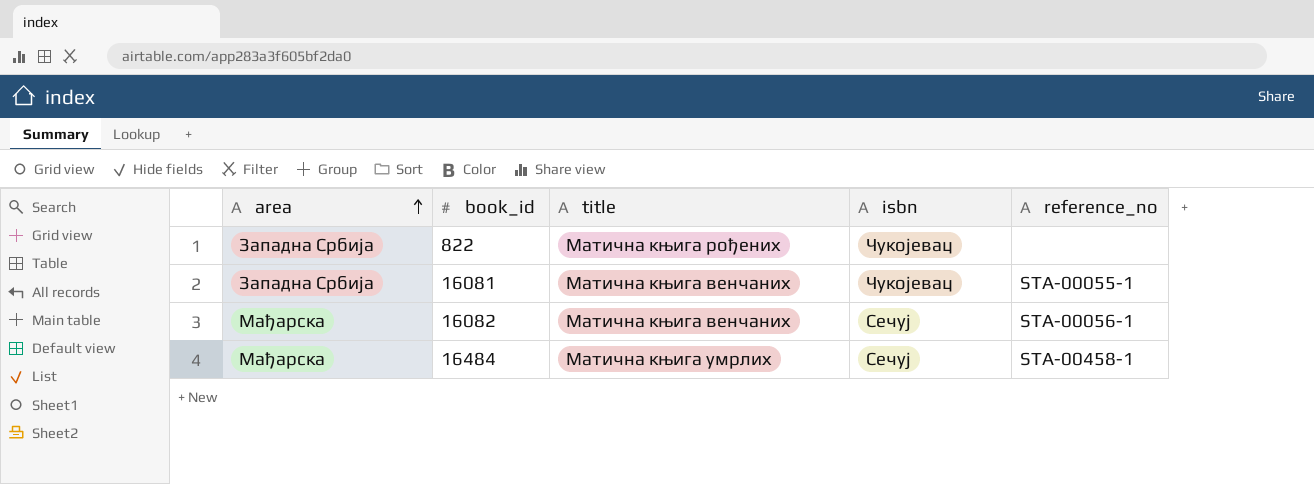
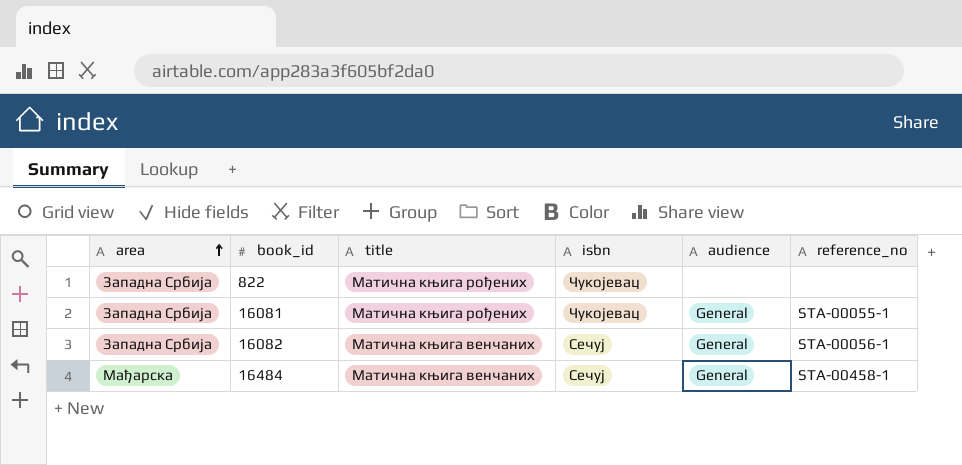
column audience | position: none -> 5
16081 | title: Матична књига венчаних -> Матична књига рођених
16082 | area: Мађарска -> Западна Србија
16484 | title: Матична књига умрлих -> Матична књига венчаних

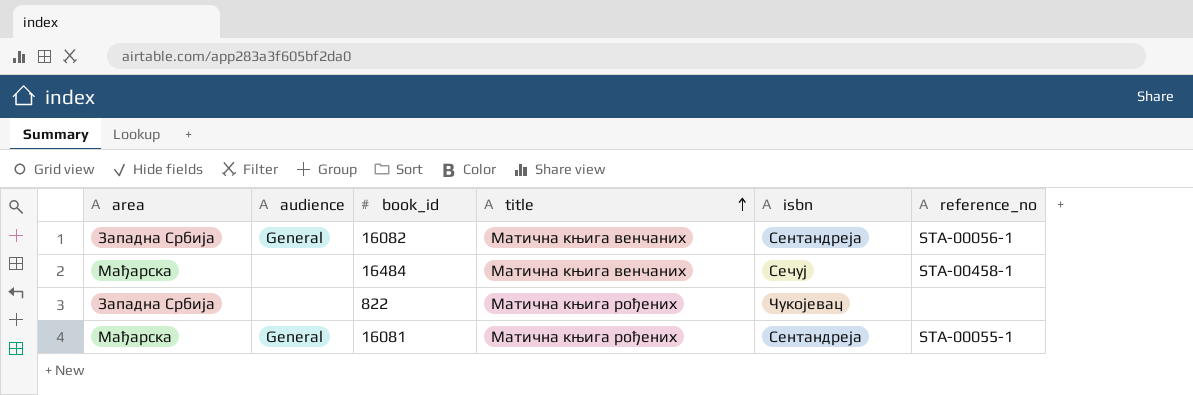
row order: area ascending -> title ascending
column audience | position: 5 -> 2
16082 | isbn: Сечуј -> Сентандреја
16484 | audience: General -> none
16081 | area: Западна Србија -> Мађарска
16081 | isbn: Чукојевац -> Сентандреја

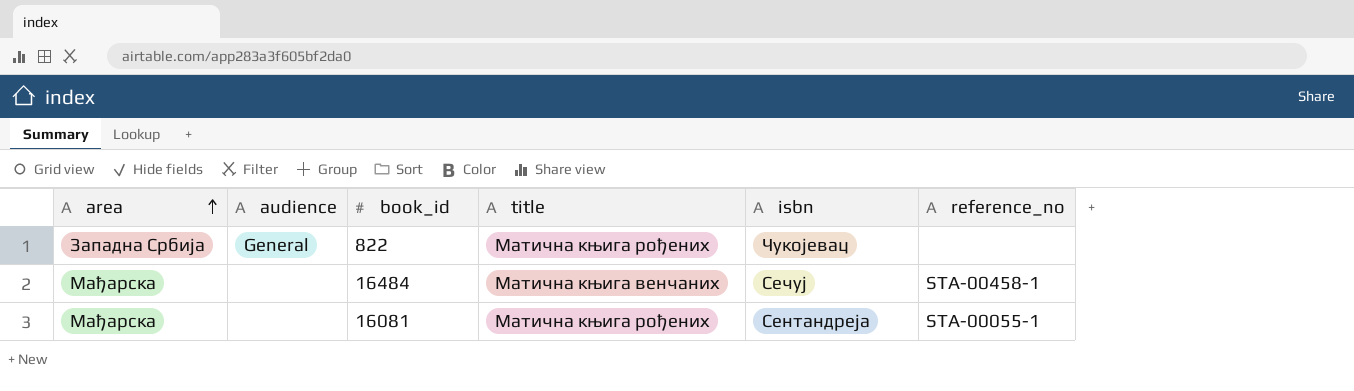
row order: title ascending -> area ascending
row 16082: Западна Србија | General | Матична књига венчаних | Сентандреја | STA-00056-1 -> none
822 | audience: none -> General
16081 | audience: General -> none

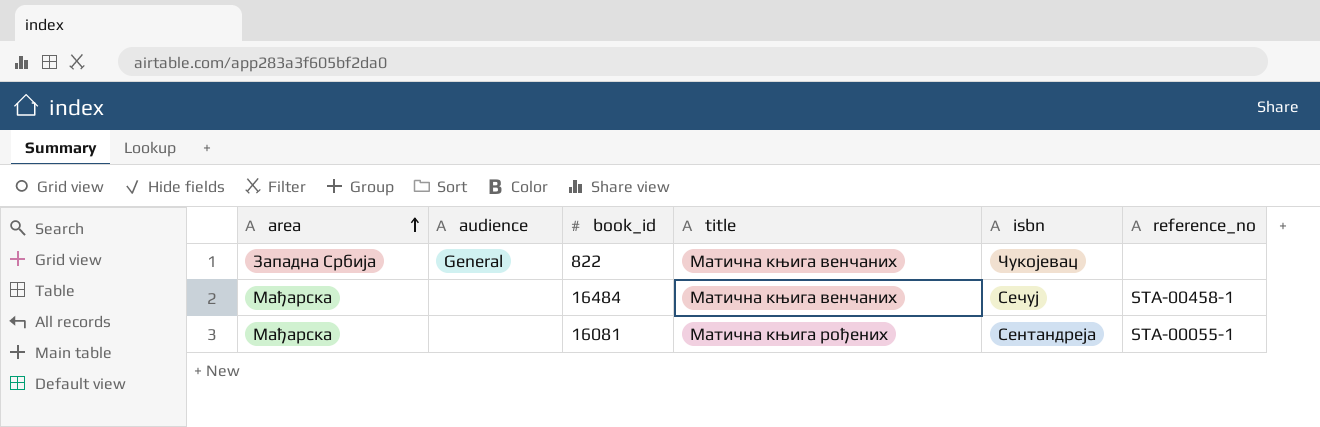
822 | title: Матична књига рођених -> Матична књига венчаних

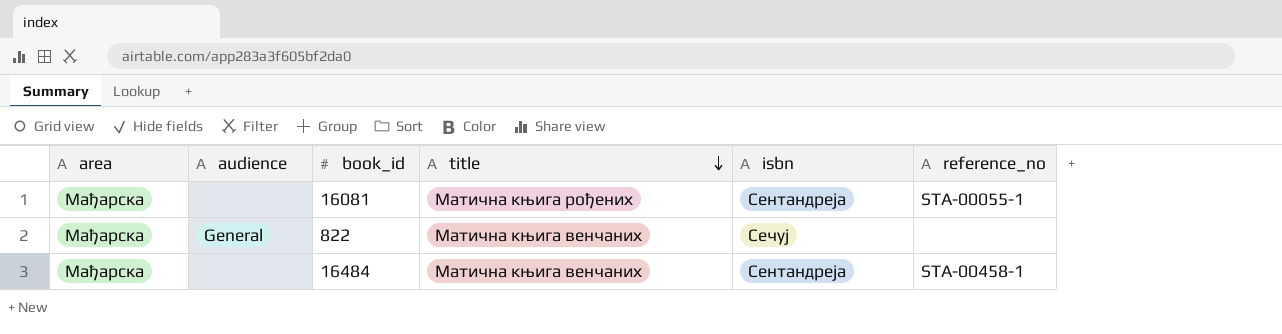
row order: area ascending -> title descending
822 | area: Западна Србија -> Мађарска
822 | isbn: Чукојевац -> Сечуј
16484 | isbn: Сечуј -> Сентандреја

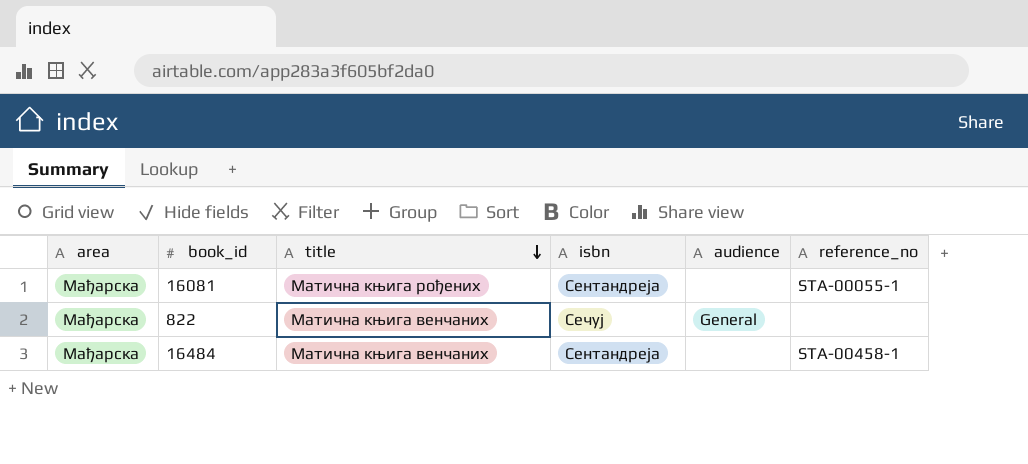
column audience | position: 2 -> 5

